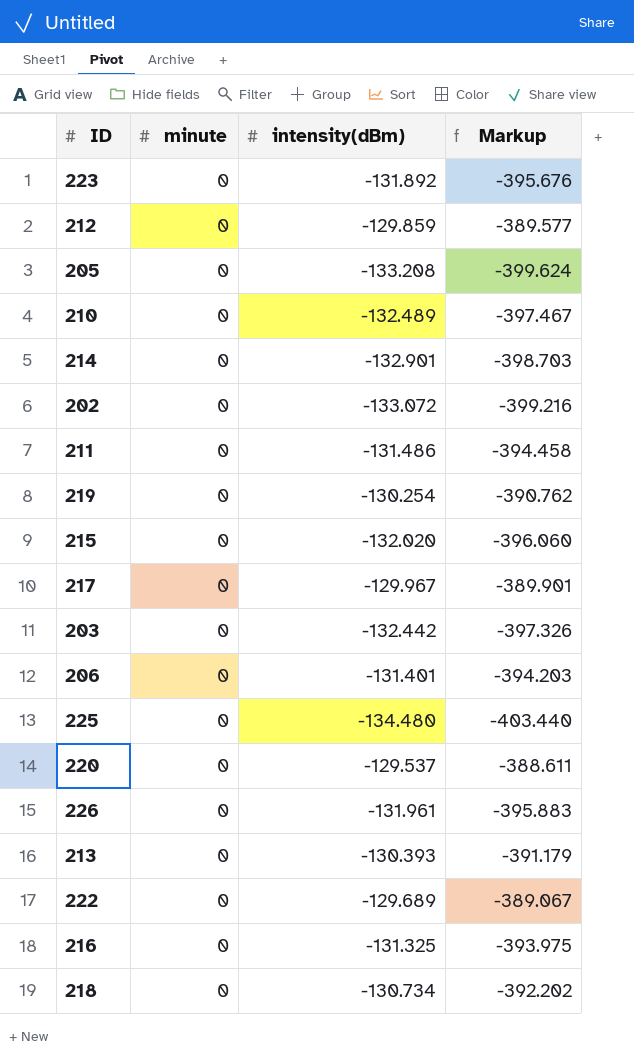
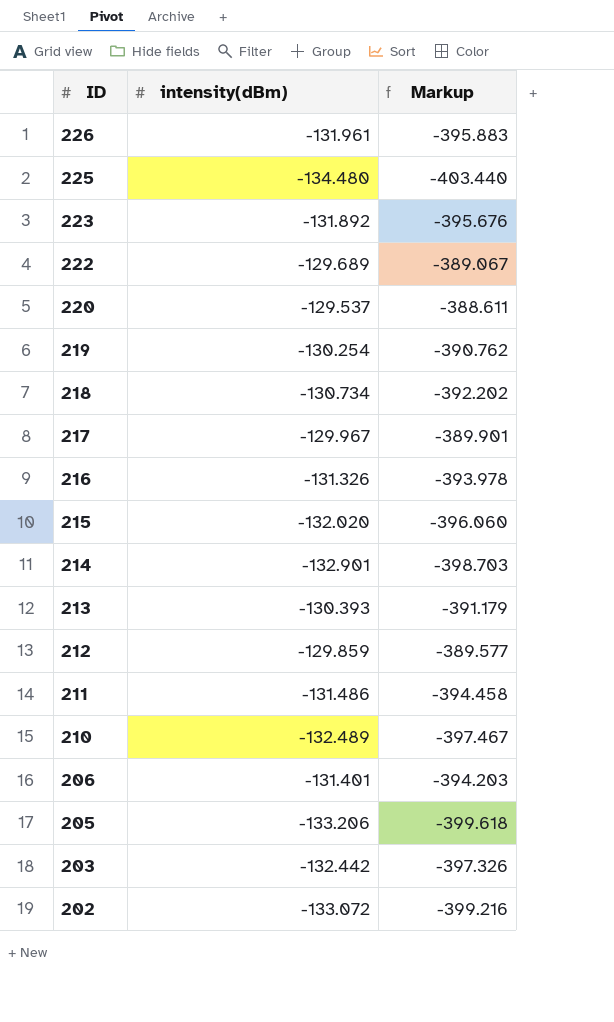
row order: none -> ID descending
column minute | position: 2 -> none
216 | intensity(dBm): -131.325 -> -131.326
216 | Markup: -393.975 -> -393.978
205 | intensity(dBm): -133.208 -> -133.206
205 | Markup: -399.624 -> -399.618

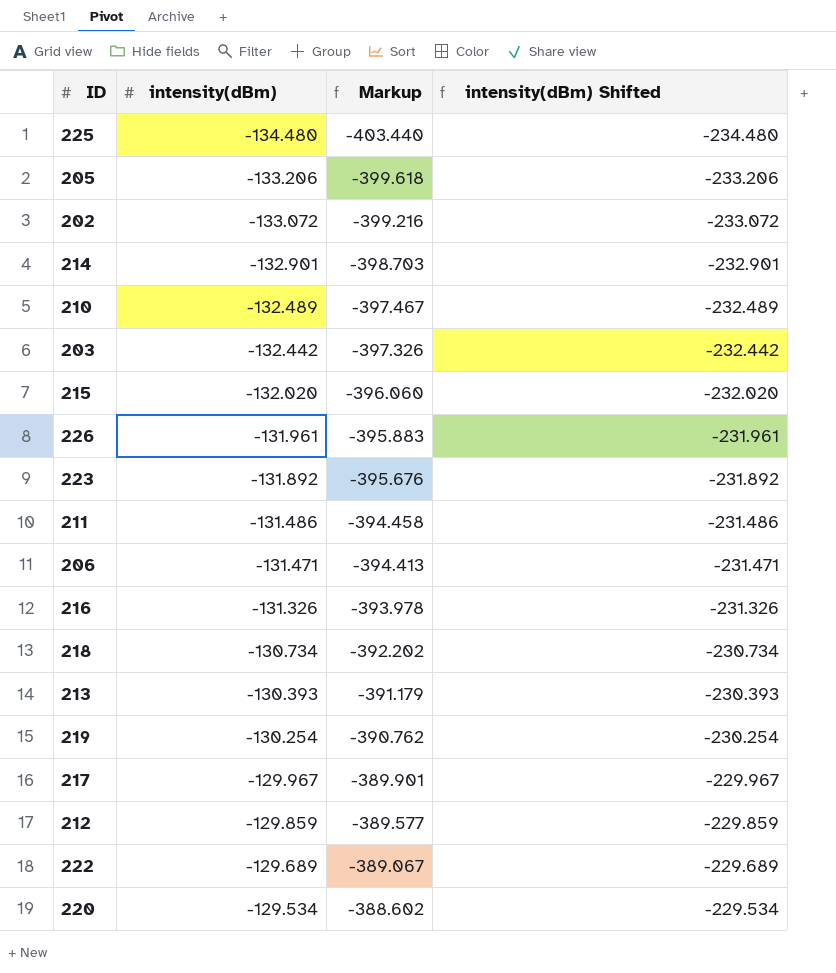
row order: ID descending -> intensity(dBm) ascending
column intensity(dBm) Shifted | formula: none -> [intensity(dBm)] - 100
206 | intensity(dBm): -131.401 -> -131.471
206 | Markup: -394.203 -> -394.413
220 | intensity(dBm): -129.537 -> -129.534
220 | Markup: -388.611 -> -388.602

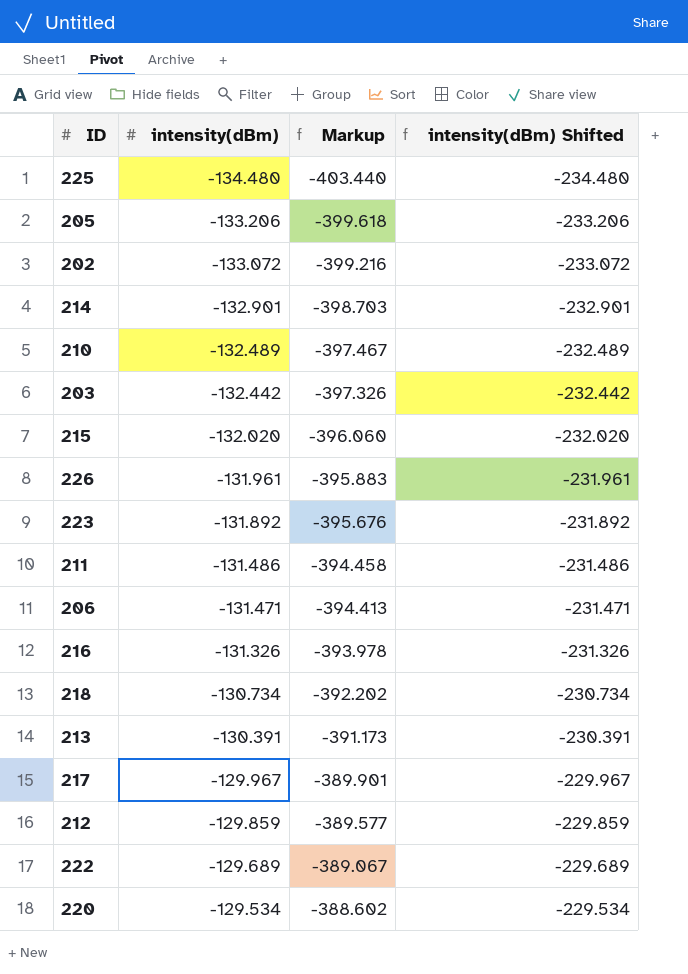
row 219: -130.254 | -390.762 | -230.254 -> none
213 | intensity(dBm): -130.393 -> -130.391
213 | Markup: -391.179 -> -391.173
213 | intensity(dBm) Shifted: -230.393 -> -230.391

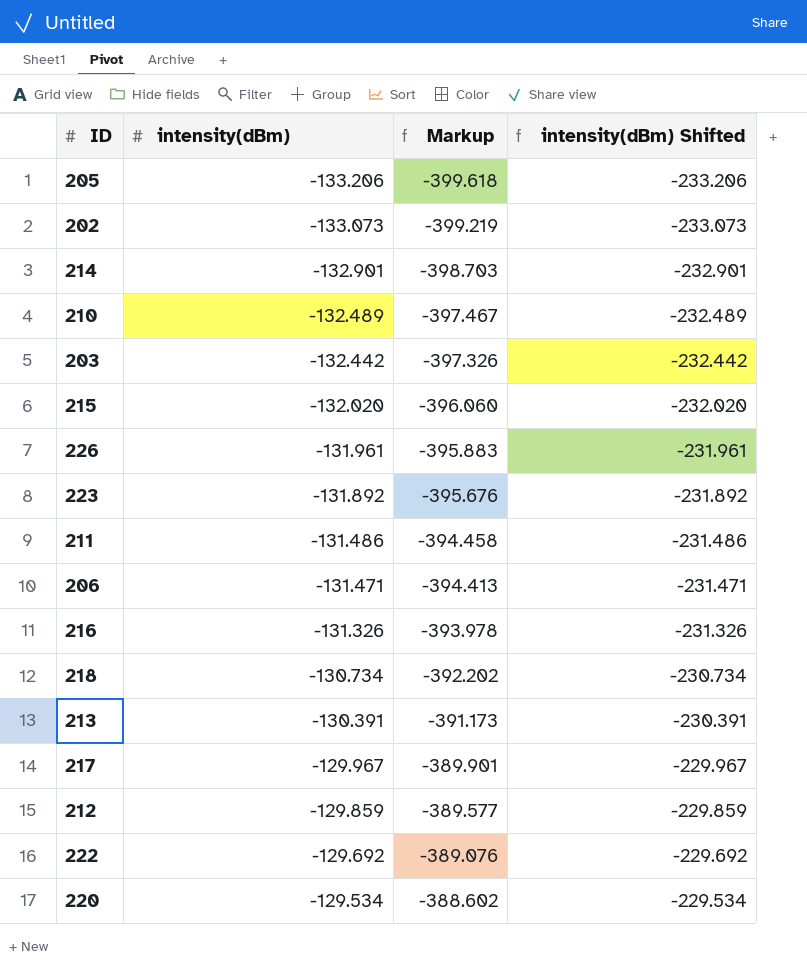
row 225: -134.480 | -403.440 | -234.480 -> none
202 | intensity(dBm): -133.072 -> -133.073
202 | Markup: -399.216 -> -399.219
202 | intensity(dBm) Shifted: -233.072 -> -233.073
222 | intensity(dBm): -129.689 -> -129.692
222 | Markup: -389.067 -> -389.076
222 | intensity(dBm) Shifted: -229.689 -> -229.692

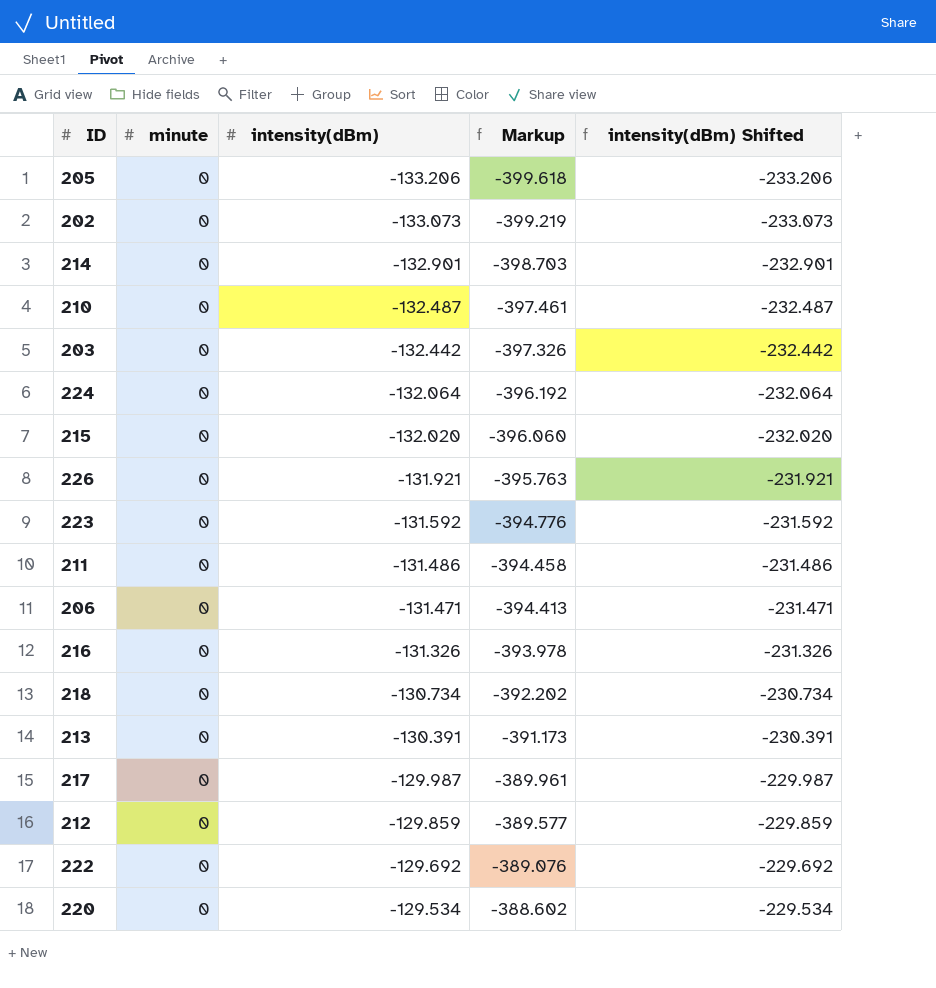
column minute | position: none -> 2
210 | intensity(dBm): -132.489 -> -132.487
210 | Markup: -397.467 -> -397.461
210 | intensity(dBm) Shifted: -232.489 -> -232.487
row 224: none -> 0 | -132.064 | -396.192 | -232.064
226 | intensity(dBm): -131.961 -> -131.921
226 | Markup: -395.883 -> -395.763
226 | intensity(dBm) Shifted: -231.961 -> -231.921
223 | intensity(dBm): -131.892 -> -131.592
223 | Markup: -395.676 -> -394.776
223 | intensity(dBm) Shifted: -231.892 -> -231.592
217 | intensity(dBm): -129.967 -> -129.987
217 | Markup: -389.901 -> -389.961
217 | intensity(dBm) Shifted: -229.967 -> -229.987

